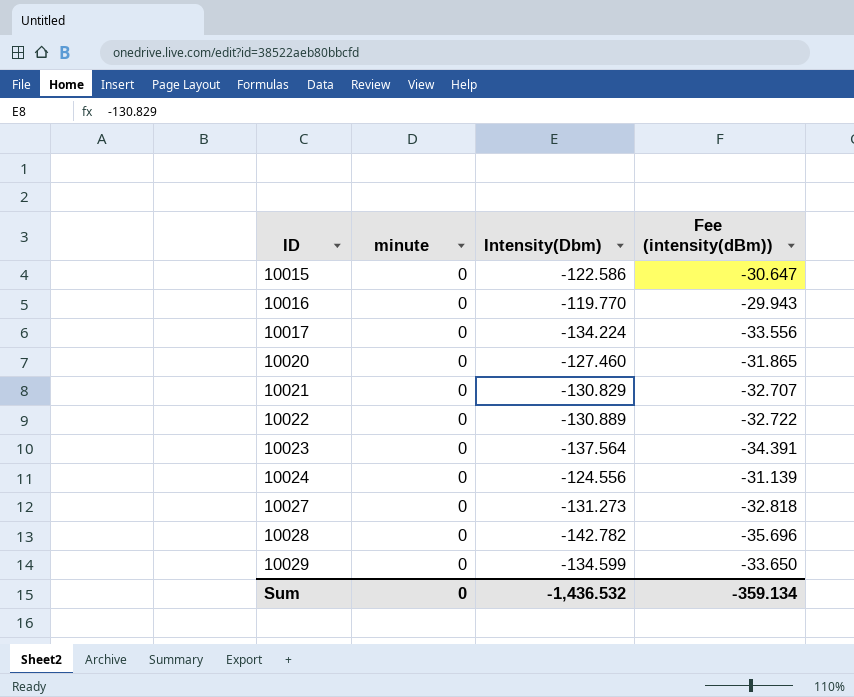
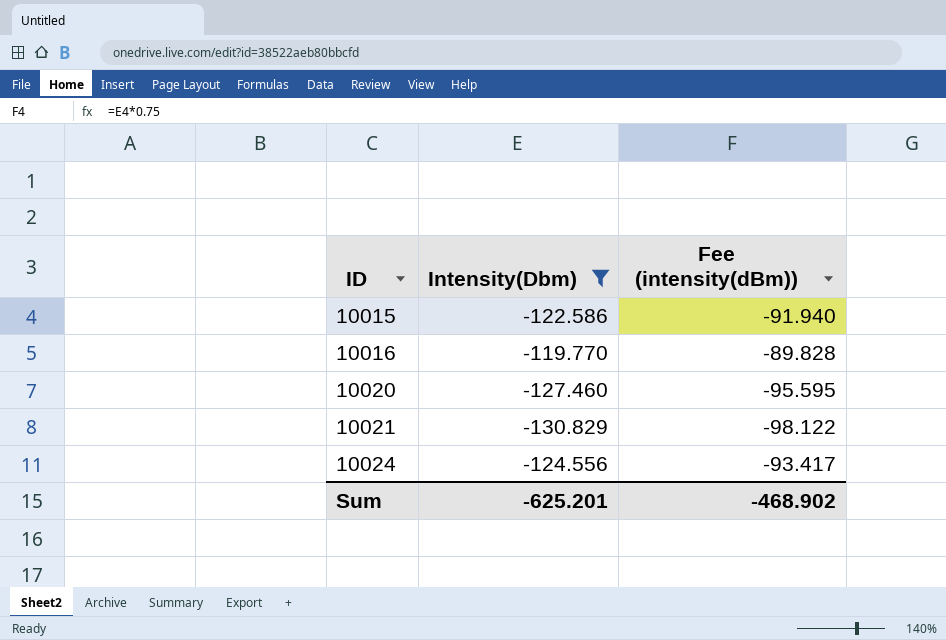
filter: none -> Intensity(Dbm) >= -130.829
column minute | position: 2 -> none
column Fee (intensity(dBm)) | formula: [Intensity(Dbm)] * 0.25 -> [Intensity(Dbm)] * 0.75
Sum | Intensity(Dbm): -1,436.532 -> -625.201
Sum | Fee (intensity(dBm)): -359.134 -> -468.902

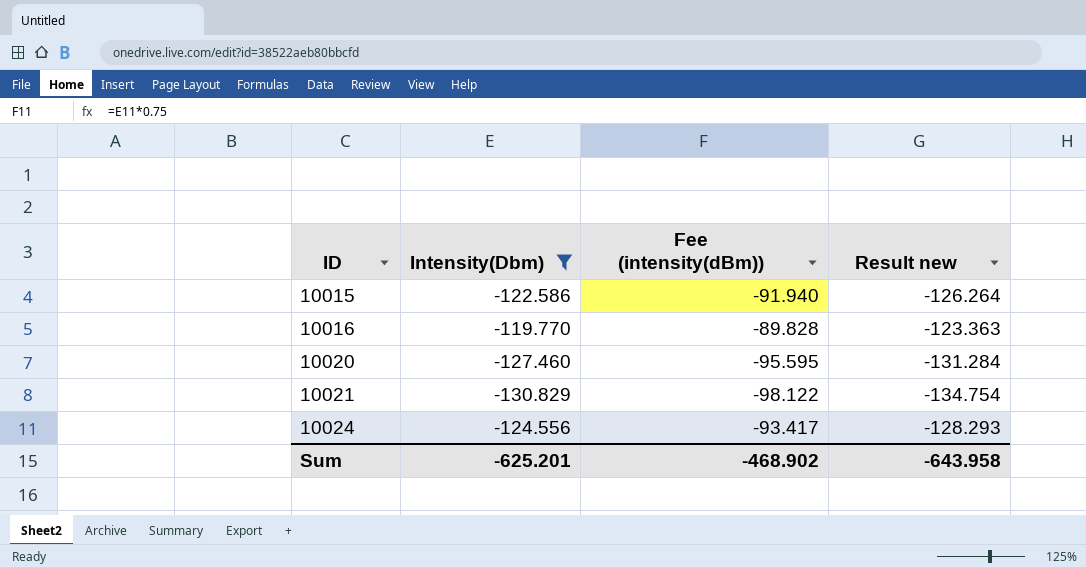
column Result new | formula: none -> [Intensity(Dbm)] * 1.03

